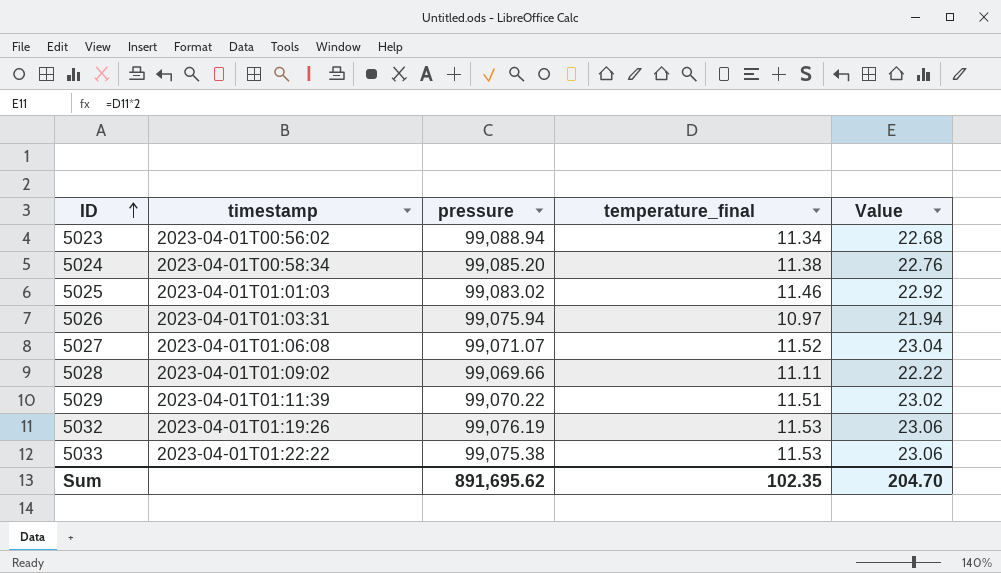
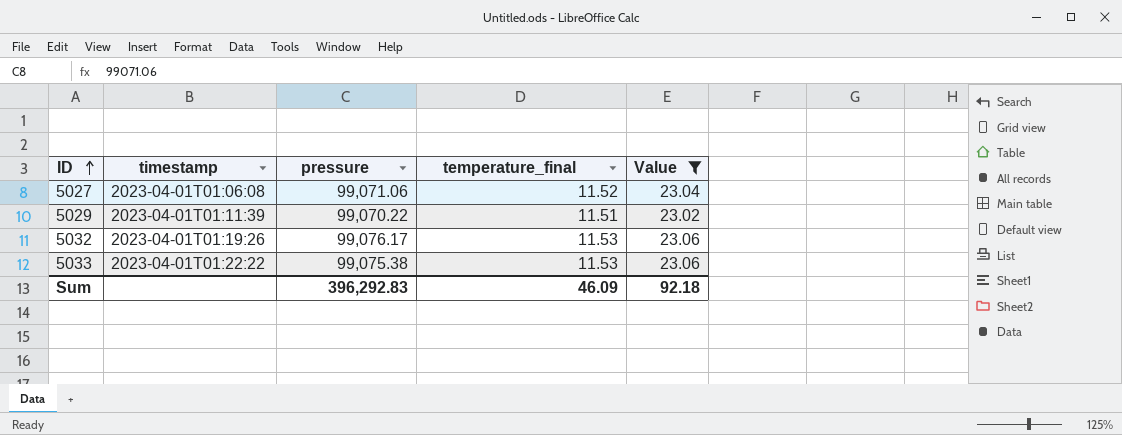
filter: none -> Value >= 23.02
5027 | pressure: 99,071.07 -> 99,071.06
5032 | pressure: 99,076.19 -> 99,076.17
Sum | pressure: 891,695.62 -> 396,292.83
Sum | temperature_final: 102.35 -> 46.09
Sum | Value: 204.70 -> 92.18

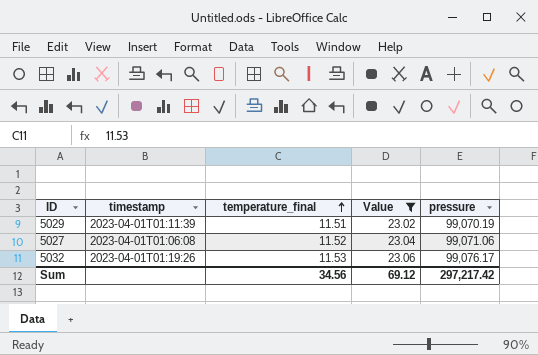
row order: ID ascending -> temperature_final ascending
column pressure | position: 3 -> 5
row 5033: 2023-04-01T01:22:22 | 99,075.38 | 11.53 | 23.06 -> none
5029 | pressure: 99,070.22 -> 99,070.19
Sum | temperature_final: 46.09 -> 34.56
Sum | Value: 92.18 -> 69.12
Sum | pressure: 396,292.83 -> 297,217.42

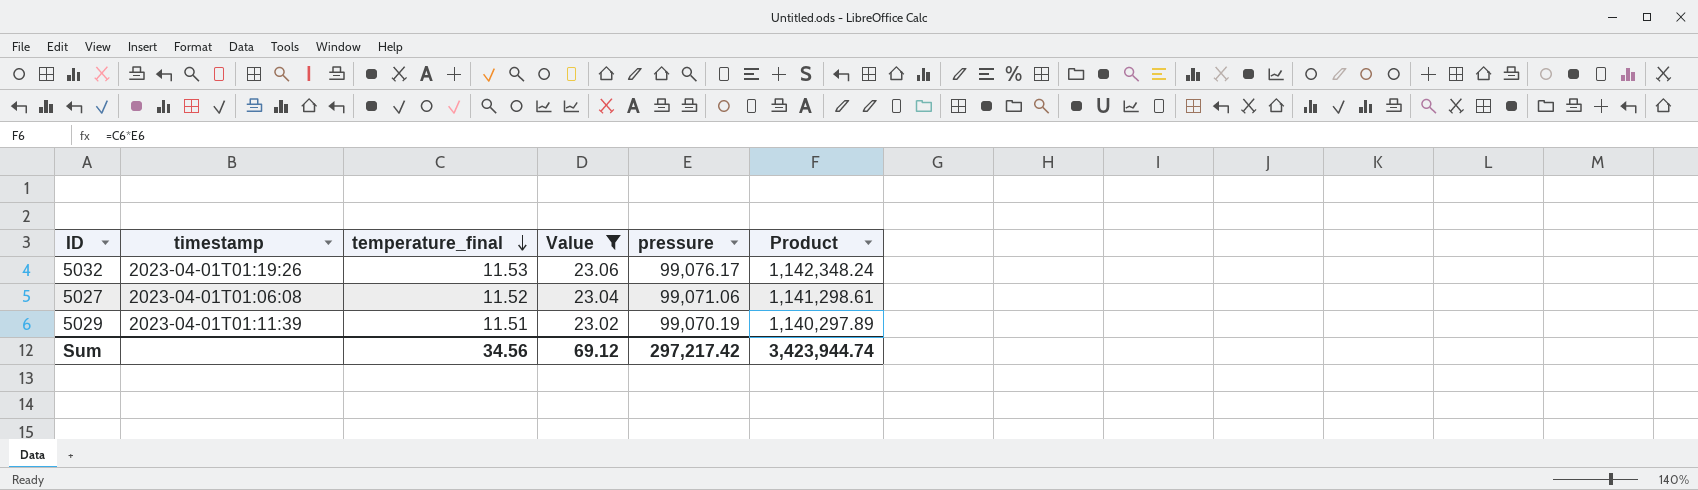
row order: temperature_final ascending -> temperature_final descending
column Product | formula: none -> [temperature_final] * [pressure]

